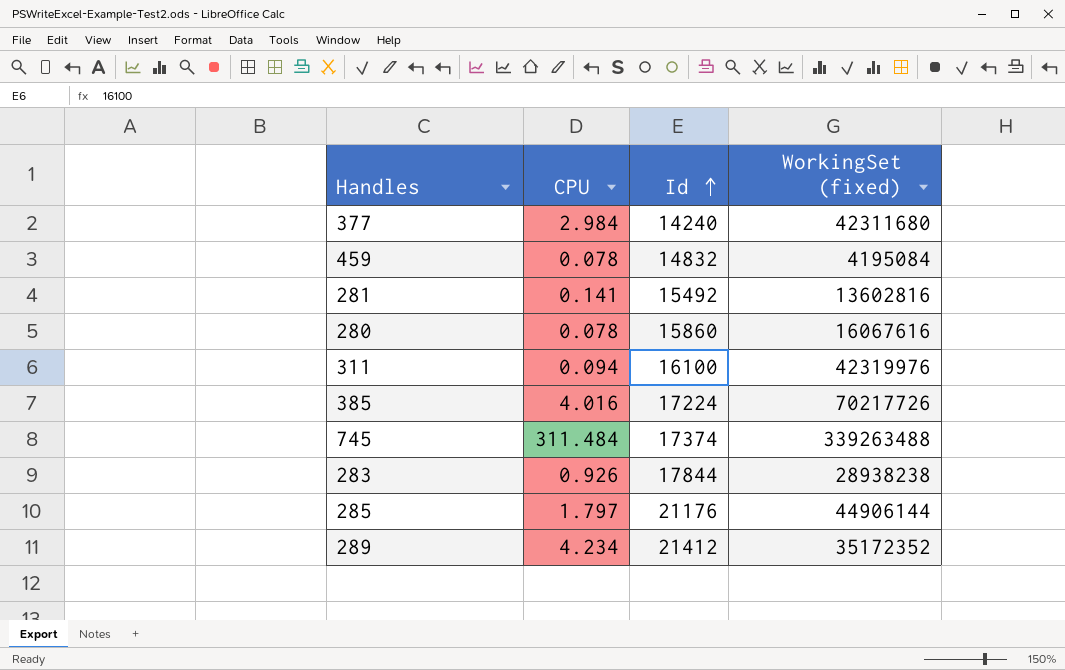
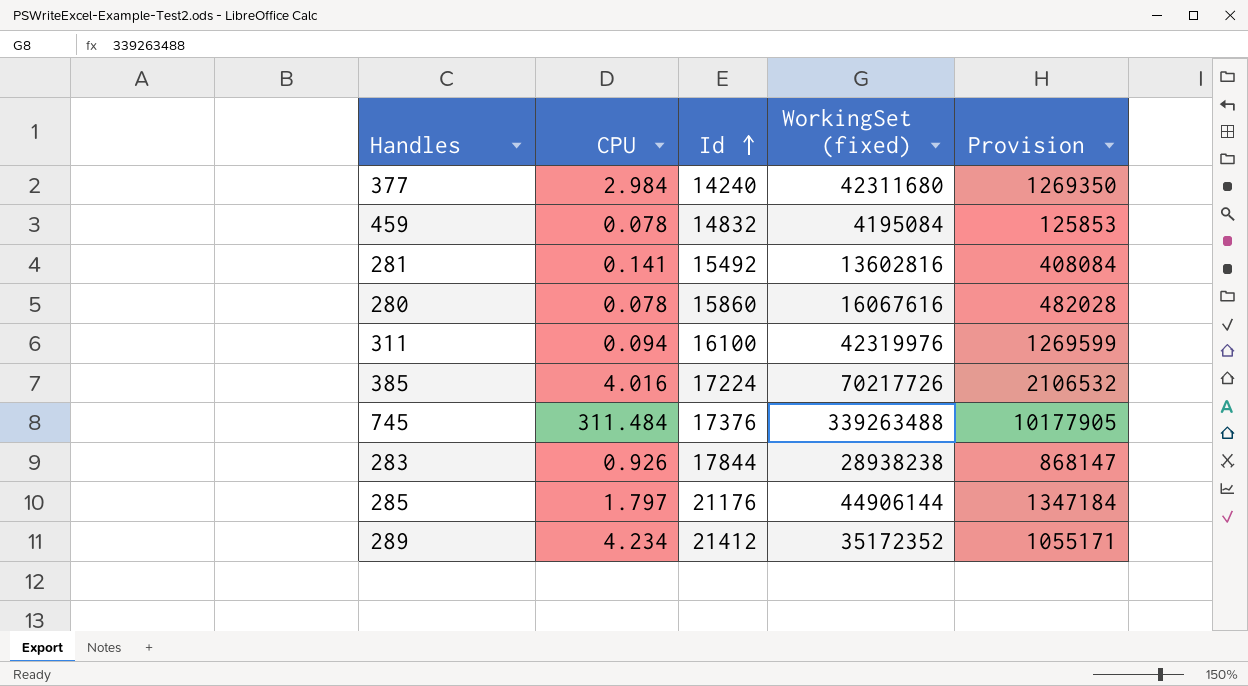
column Provision | formula: none -> [WorkingSet (fixed)] * 0.03
745 | Id: 17374 -> 17376

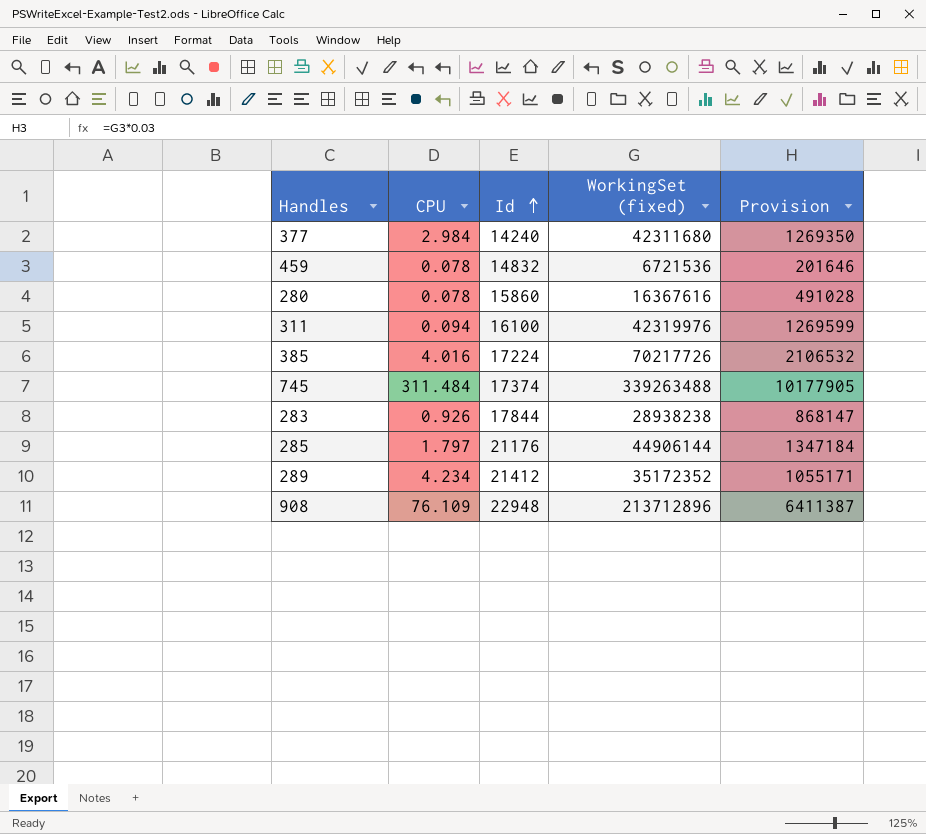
row 281: 0.141 | 15492 | 13602816 | 408084 -> none
459 | WorkingSet (fixed): 4195084 -> 6721536
459 | Provision: 125853 -> 201646
280 | WorkingSet (fixed): 16067616 -> 16367616
280 | Provision: 482028 -> 491028
745 | Id: 17376 -> 17374
row 908: none -> 76.109 | 22948 | 213712896 | 6411387

